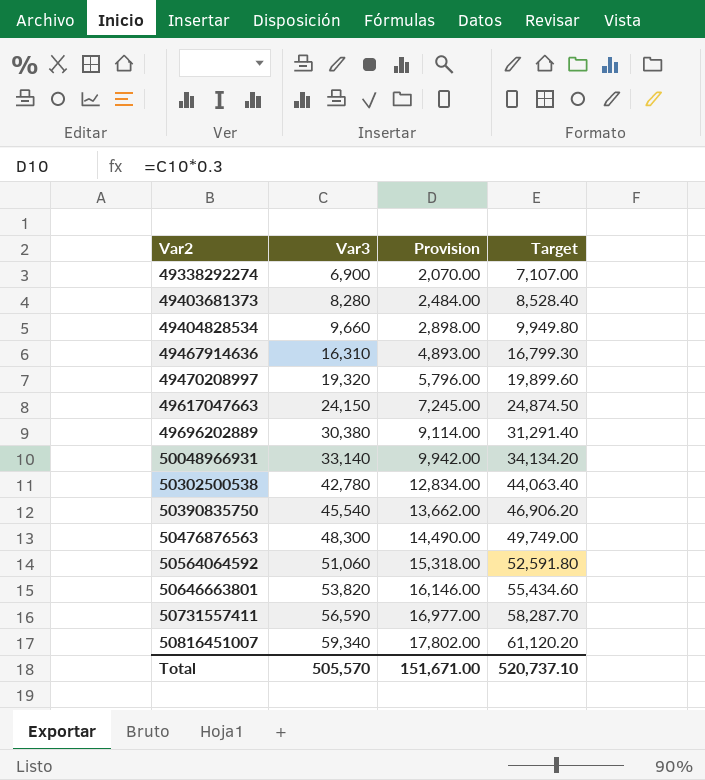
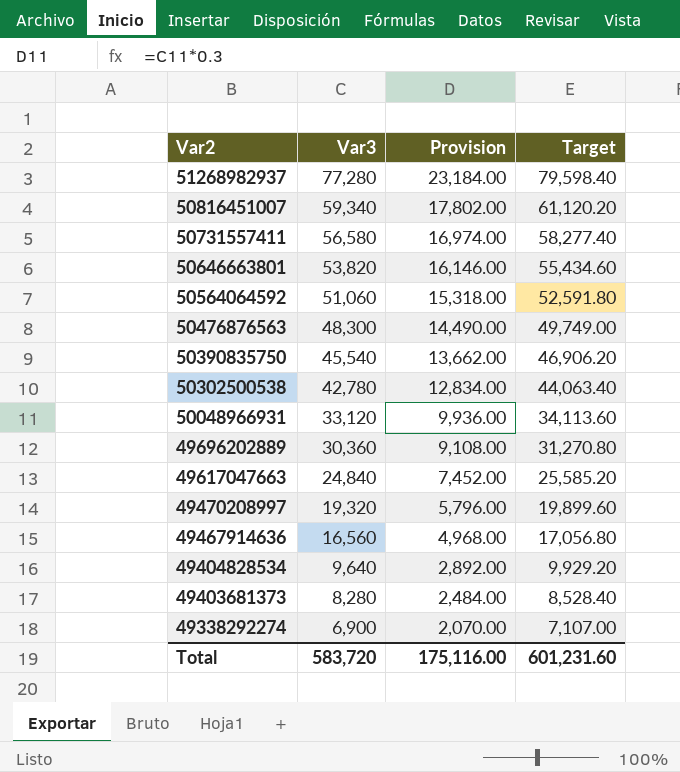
row order: Var2 ascending -> Var2 descending
row 51268982937: none -> 77,280 | 23,184.00 | 79,598.40
50731557411 | Var3: 56,590 -> 56,580
50731557411 | Provision: 16,977.00 -> 16,974.00
50731557411 | Target: 58,287.70 -> 58,277.40
50048966931 | Var3: 33,140 -> 33,120
50048966931 | Provision: 9,942.00 -> 9,936.00
50048966931 | Target: 34,134.20 -> 34,113.60
49696202889 | Var3: 30,380 -> 30,360
49696202889 | Provision: 9,114.00 -> 9,108.00
49696202889 | Target: 31,291.40 -> 31,270.80
49617047663 | Var3: 24,150 -> 24,840
49617047663 | Provision: 7,245.00 -> 7,452.00
49617047663 | Target: 24,874.50 -> 25,585.20
49467914636 | Var3: 16,310 -> 16,560
49467914636 | Provision: 4,893.00 -> 4,968.00
49467914636 | Target: 16,799.30 -> 17,056.80
49404828534 | Var3: 9,660 -> 9,640
49404828534 | Provision: 2,898.00 -> 2,892.00
49404828534 | Target: 9,949.80 -> 9,929.20
Total | Var3: 505,570 -> 583,720
Total | Provision: 151,671.00 -> 175,116.00
Total | Target: 520,737.10 -> 601,231.60

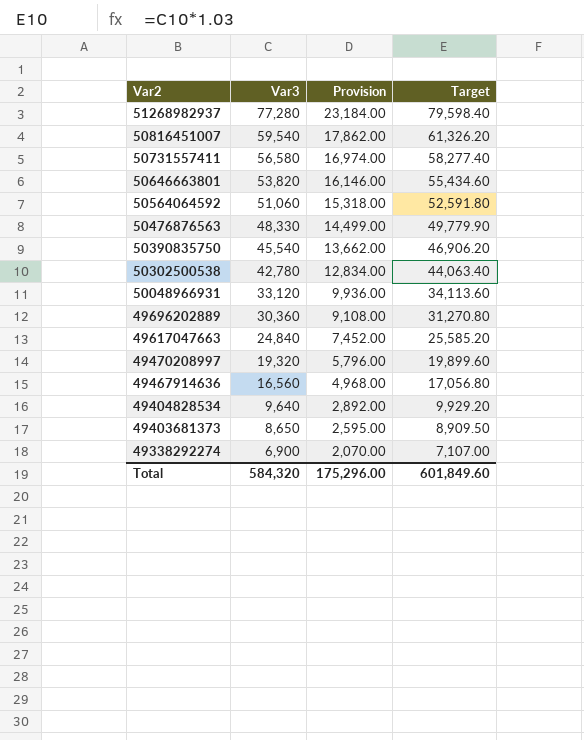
50816451007 | Var3: 59,340 -> 59,540
50816451007 | Provision: 17,802.00 -> 17,862.00
50816451007 | Target: 61,120.20 -> 61,326.20
50476876563 | Var3: 48,300 -> 48,330
50476876563 | Provision: 14,490.00 -> 14,499.00
50476876563 | Target: 49,749.00 -> 49,779.90
49403681373 | Var3: 8,280 -> 8,650
49403681373 | Provision: 2,484.00 -> 2,595.00
49403681373 | Target: 8,528.40 -> 8,909.50
Total | Var3: 583,720 -> 584,320
Total | Provision: 175,116.00 -> 175,296.00
Total | Target: 601,231.60 -> 601,849.60

